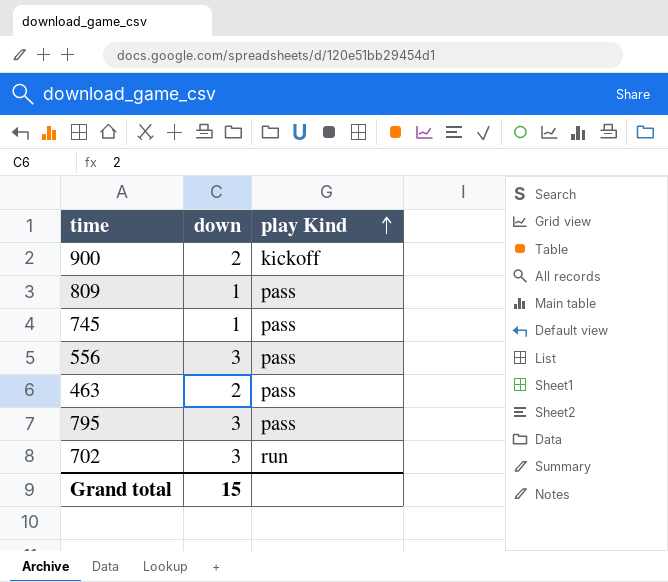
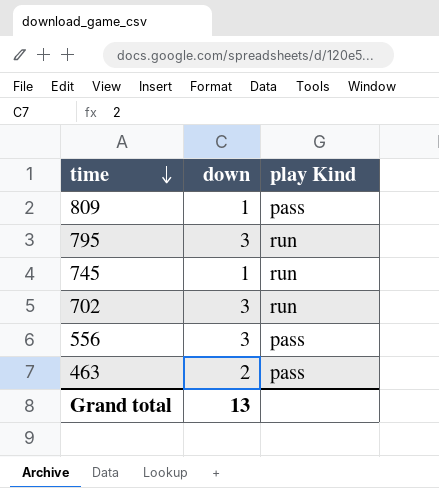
row order: play Kind ascending -> time descending
row 900: 2 | kickoff -> none
795 | play Kind: pass -> run
745 | play Kind: pass -> run
Grand total | down: 15 -> 13

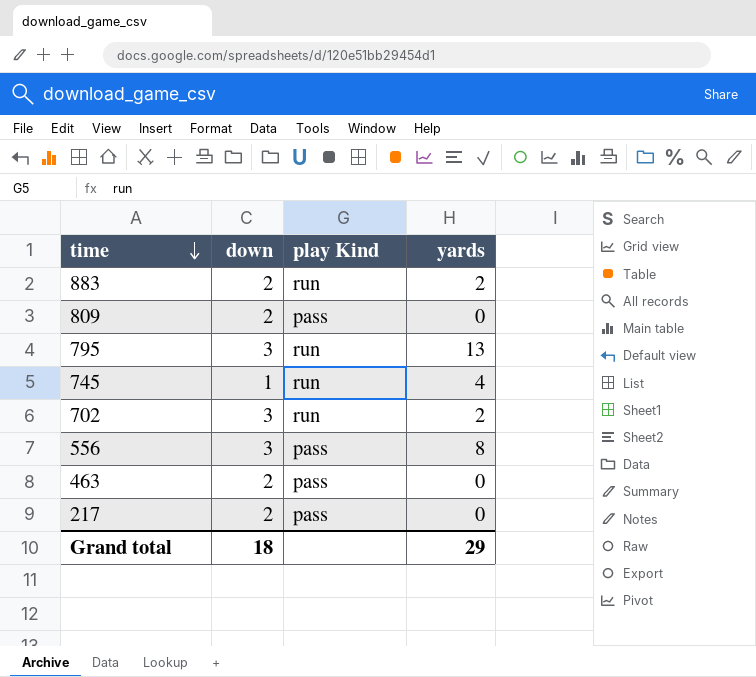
column yards | position: none -> 4
row 883: none -> 2 | run | 2
809 | down: 1 -> 2
row 217: none -> 2 | pass | 0
Grand total | down: 13 -> 18

